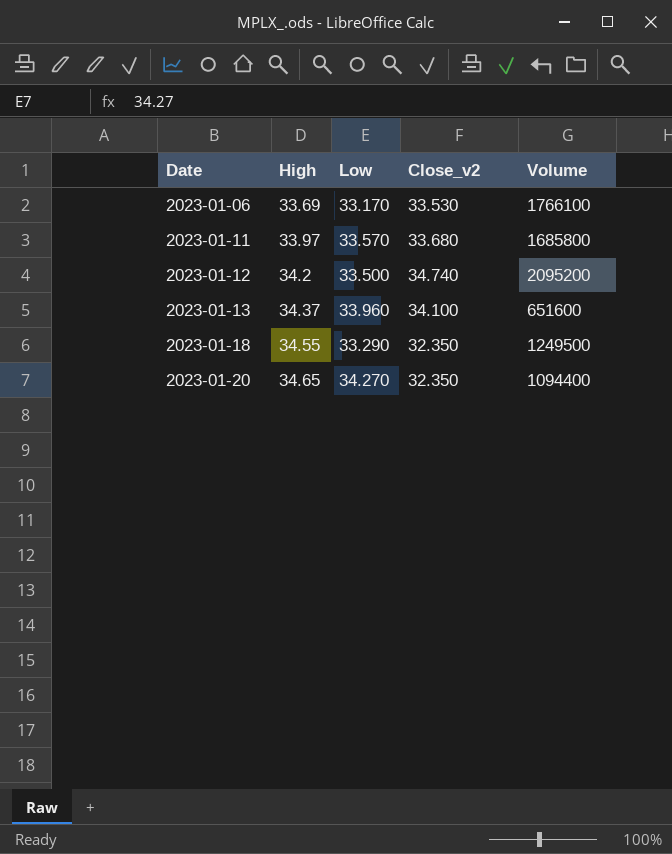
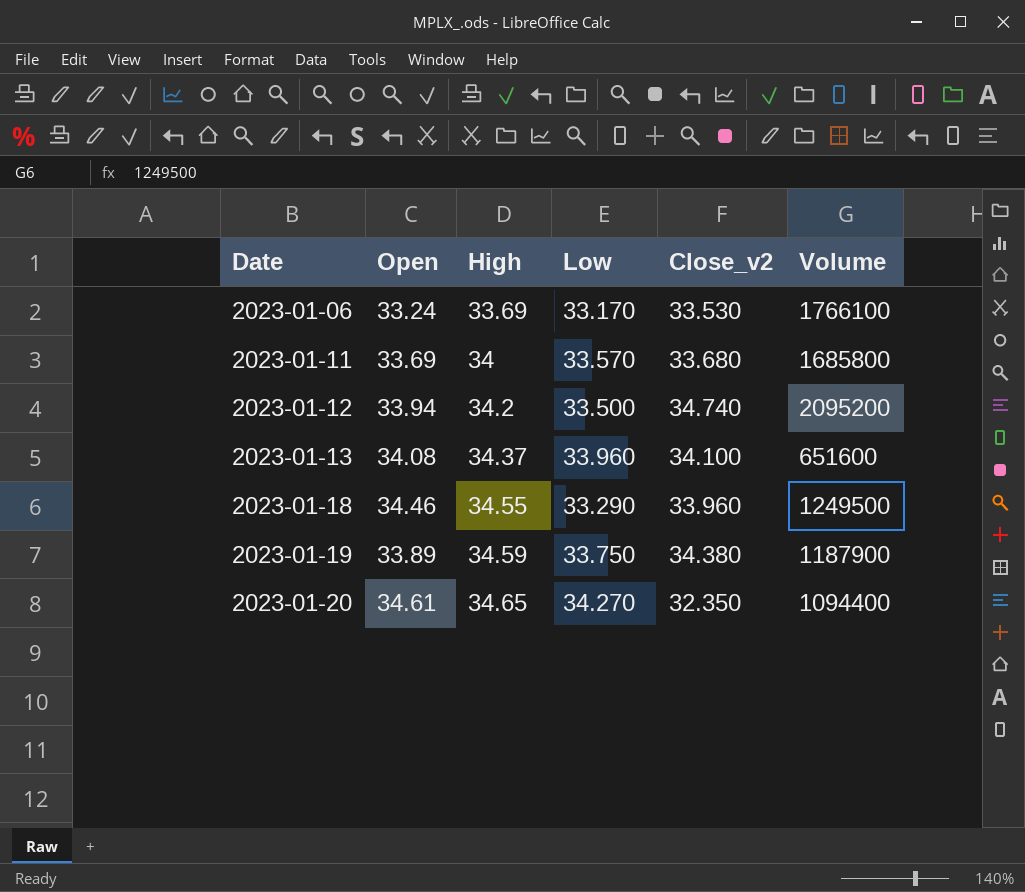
column Open | position: none -> 2
2023-01-11 | High: 33.97 -> 34
2023-01-18 | Close_v2: 32.350 -> 33.960
row 2023-01-19: none -> 33.89 | 34.59 | 33.750 | 34.380 | 1187900

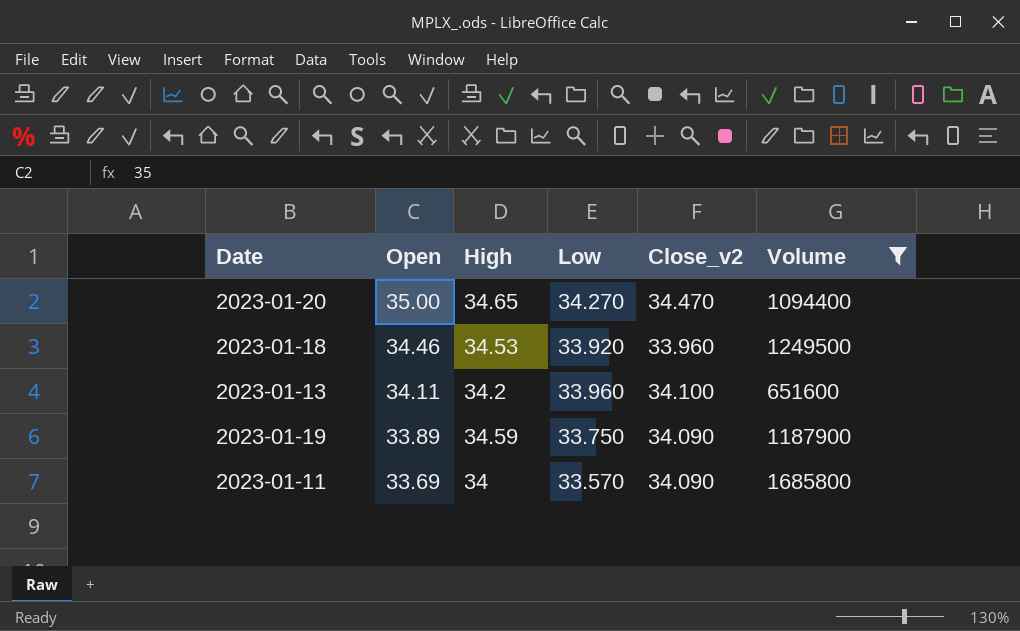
filter: none -> Volume <= 1685800
row order: Date ascending -> Open descending
2023-01-20 | Open: 34.61 -> 35.00
2023-01-20 | Close_v2: 32.350 -> 34.470
2023-01-18 | High: 34.55 -> 34.53
2023-01-18 | Low: 33.290 -> 33.920
2023-01-13 | Open: 34.08 -> 34.11
2023-01-13 | High: 34.37 -> 34.2
2023-01-19 | Close_v2: 34.380 -> 34.090
2023-01-11 | Close_v2: 33.680 -> 34.090

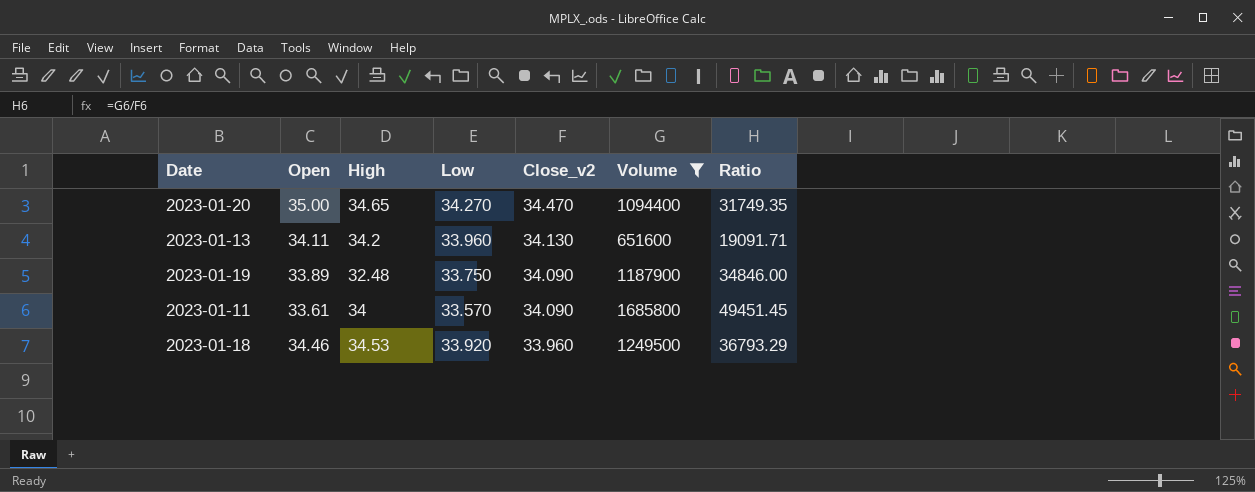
row order: Open descending -> Close_v2 descending
column Ratio | formula: none -> [Volume] / [Close_v2]
2023-01-13 | Close_v2: 34.100 -> 34.130
2023-01-19 | High: 34.59 -> 32.48
2023-01-11 | Open: 33.69 -> 33.61

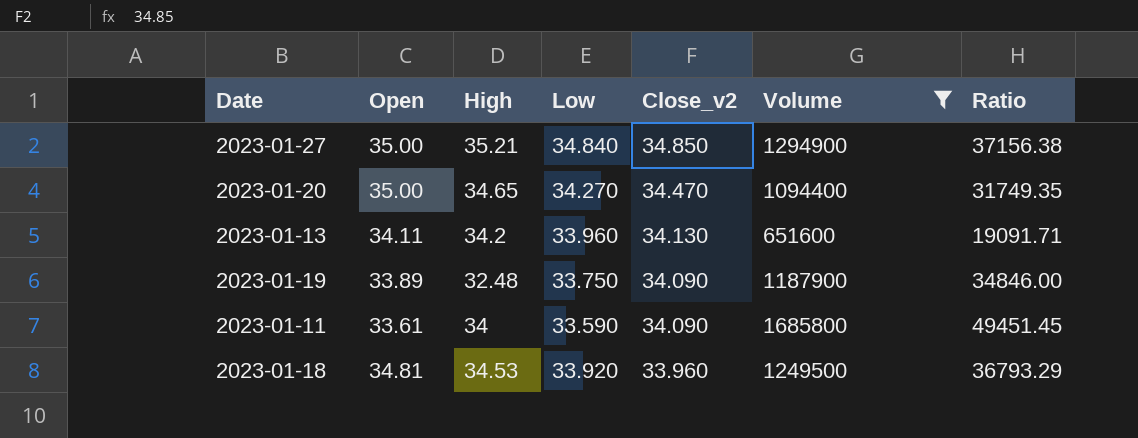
row 2023-01-27: none -> 35.00 | 35.21 | 34.840 | 34.850 | 1294900 | 37156.38
2023-01-11 | Low: 33.570 -> 33.590
2023-01-18 | Open: 34.46 -> 34.81

